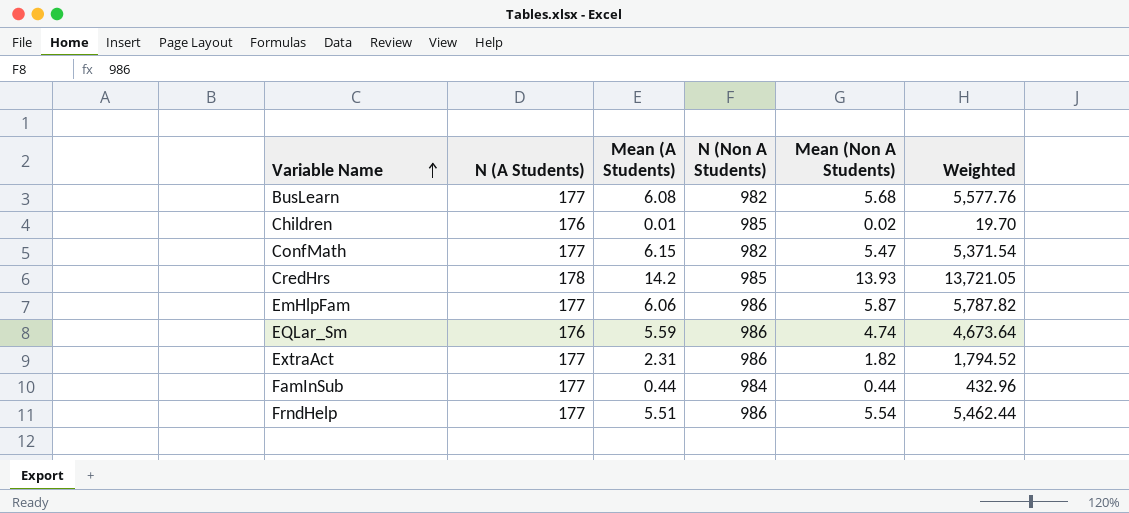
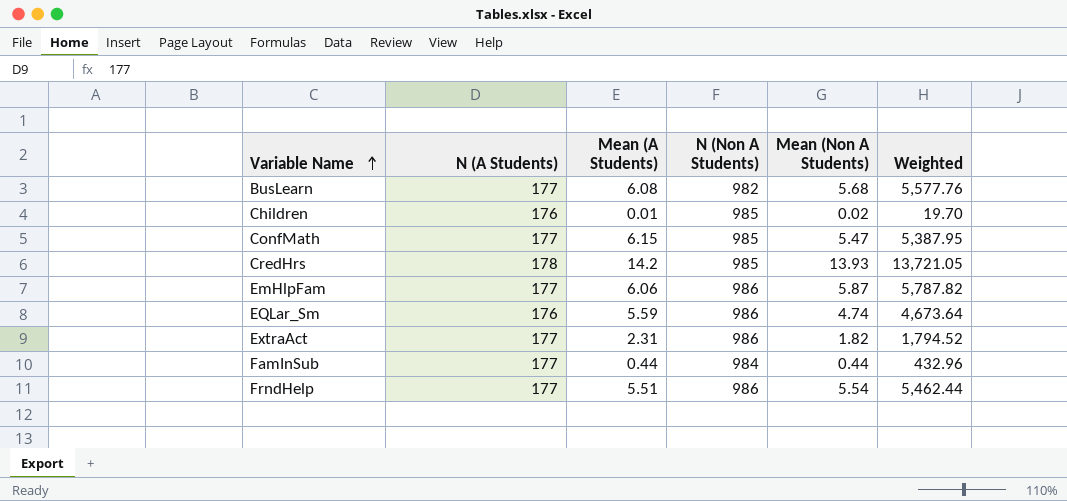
ConfMath | N (Non A Students): 982 -> 985
ConfMath | Weighted: 5,371.54 -> 5,387.95

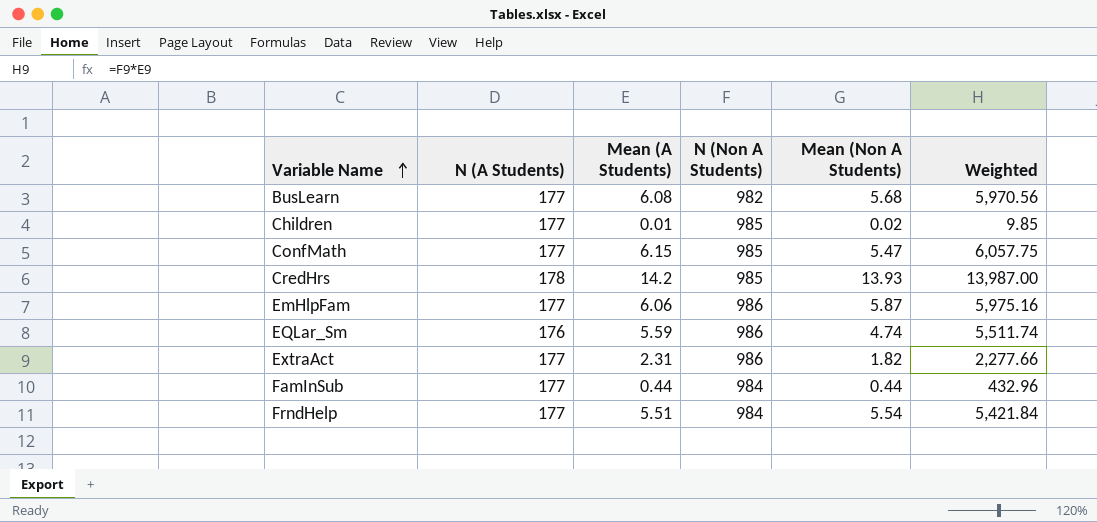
column Weighted | formula: [N (Non A Students)] * [Mean (Non A Students)] -> [Mean (A Students)] * [N (Non A Students)]
Children | N (A Students): 176 -> 177
FrndHelp | N (Non A Students): 986 -> 984

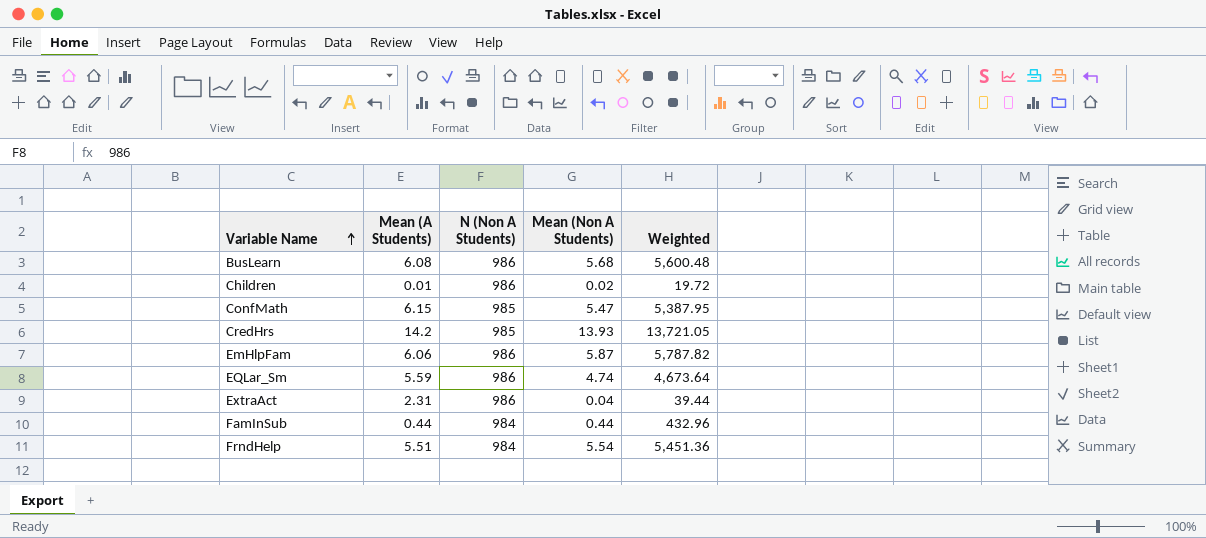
column N (A Students) | position: 2 -> none
column Weighted | formula: [Mean (A Students)] * [N (Non A Students)] -> [N (Non A Students)] * [Mean (Non A Students)]
BusLearn | N (Non A Students): 982 -> 986
Children | N (Non A Students): 985 -> 986
ExtraAct | Mean (Non A Students): 1.82 -> 0.04

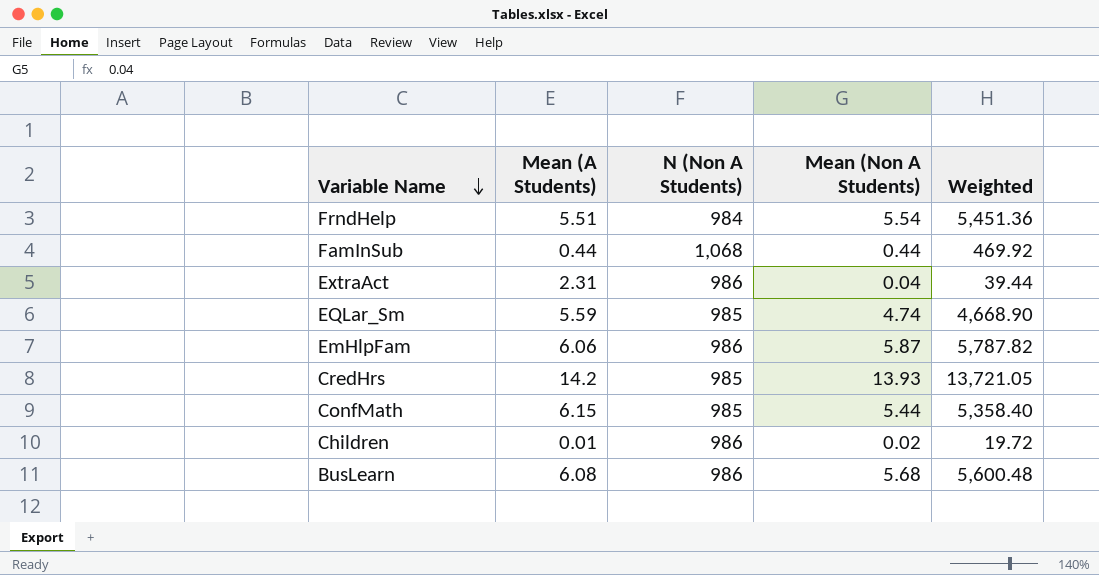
row order: Variable Name ascending -> Variable Name descending
FamInSub | N (Non A Students): 984 -> 1,068
FamInSub | Weighted: 432.96 -> 469.92
EQLar_Sm | N (Non A Students): 986 -> 985
EQLar_Sm | Weighted: 4,673.64 -> 4,668.90
ConfMath | Mean (Non A Students): 5.47 -> 5.44
ConfMath | Weighted: 5,387.95 -> 5,358.40

